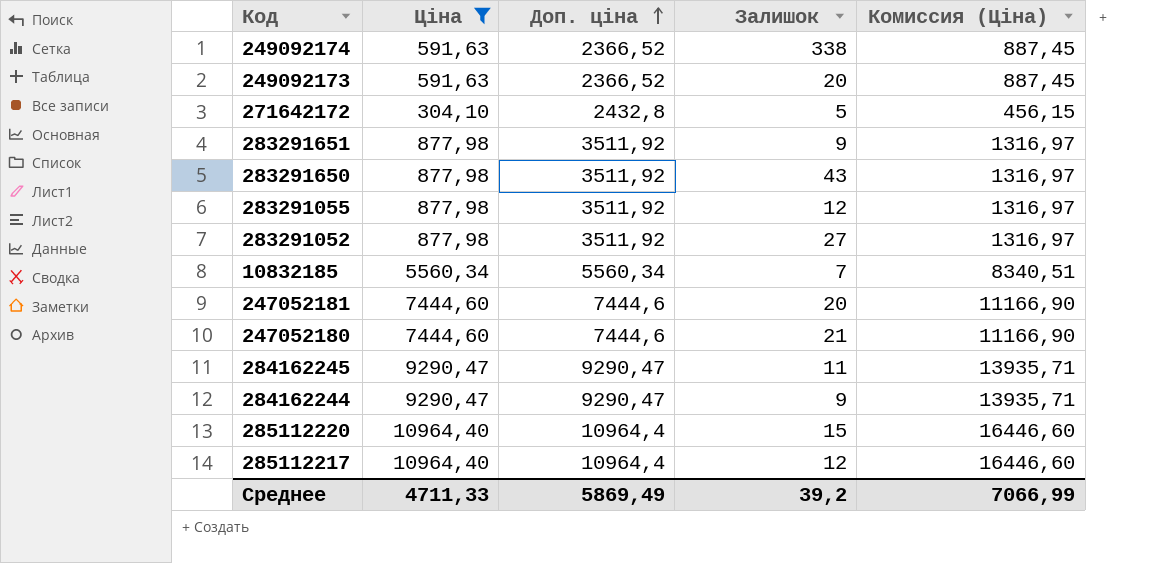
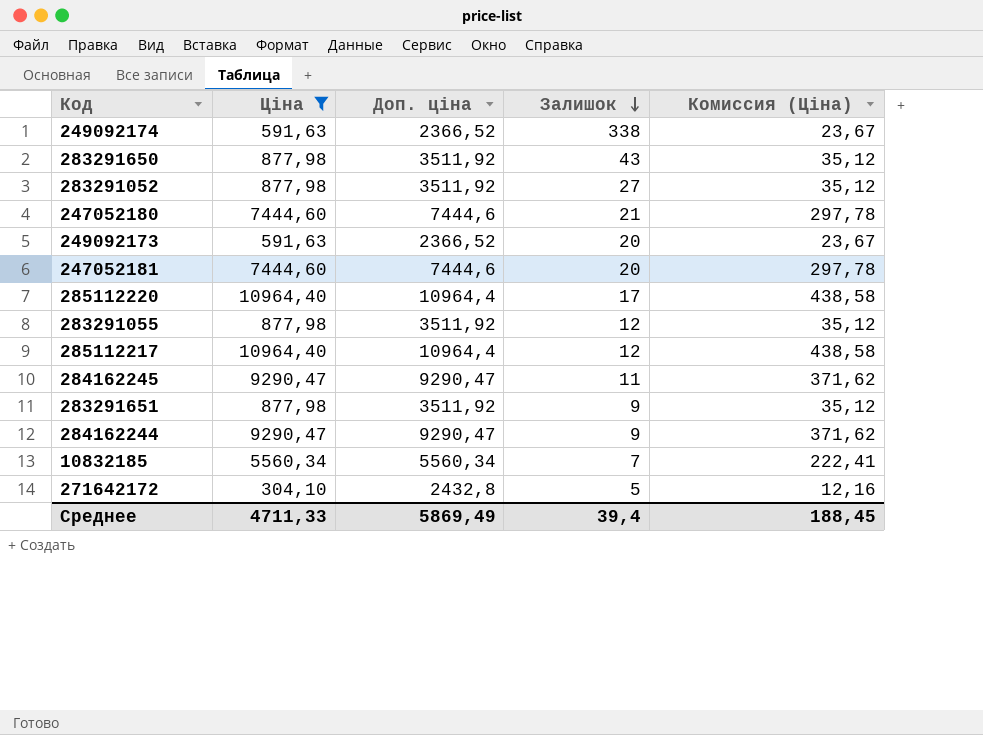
row order: Доп. ціна ascending -> Залишок descending
column Комиссия (Ціна) | formula: [Ціна] * 1,5 -> [Ціна] * 0,04
285112220 | Залишок: 15 -> 17
Среднее | Залишок: 39,2 -> 39,4
Среднее | Комиссия (Ціна): 7066,99 -> 188,45

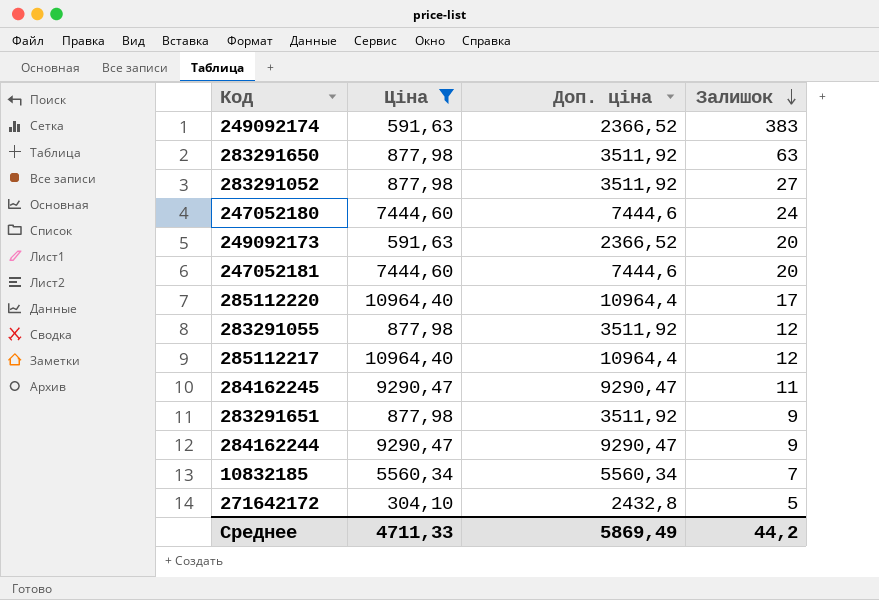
column Комиссия (Ціна) | formula: [Ціна] * 0,04 -> none
249092174 | Залишок: 338 -> 383
283291650 | Залишок: 43 -> 63
247052180 | Залишок: 21 -> 24
Среднее | Залишок: 39,4 -> 44,2

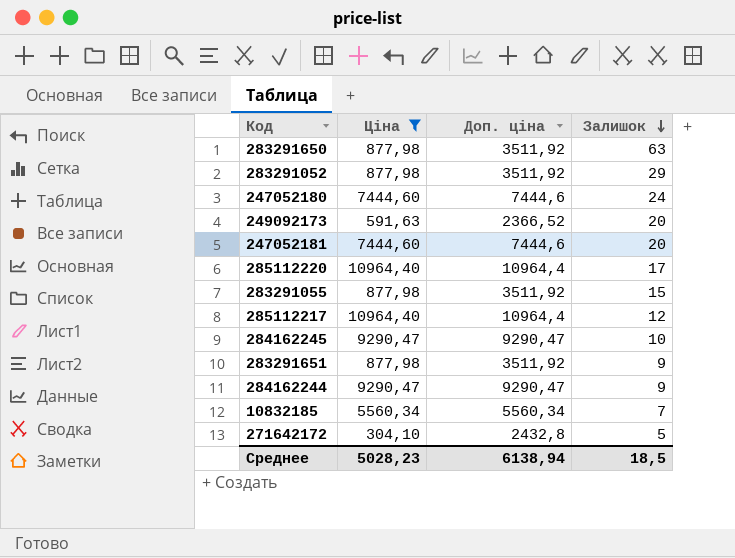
row 249092174: 591,63 | 2366,52 | 383 -> none
283291052 | Залишок: 27 -> 29
283291055 | Залишок: 12 -> 15
284162245 | Залишок: 11 -> 10
Среднее | Ціна: 4711,33 -> 5028,23
Среднее | Доп. ціна: 5869,49 -> 6138,94
Среднее | Залишок: 44,2 -> 18,5

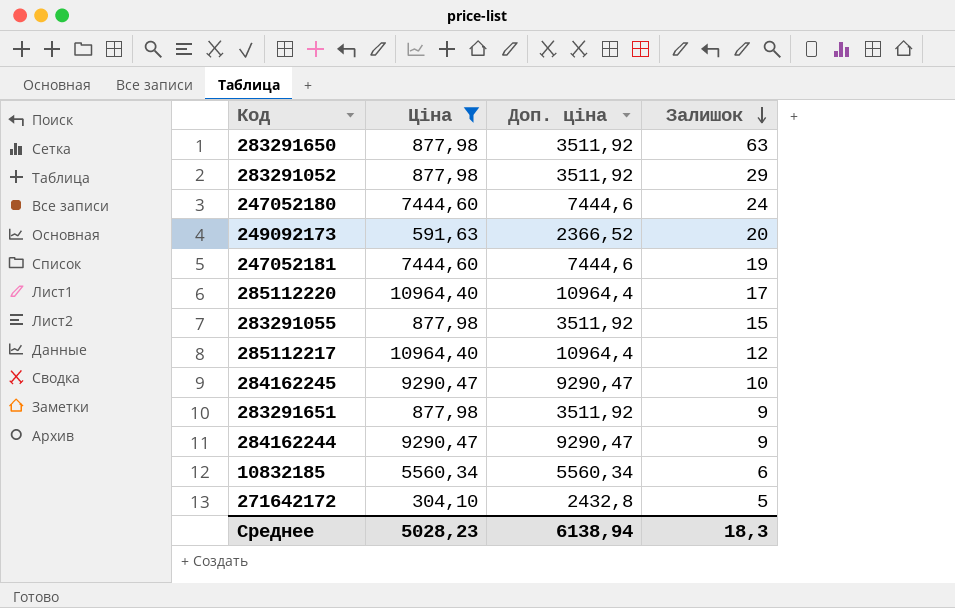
247052181 | Залишок: 20 -> 19
10832185 | Залишок: 7 -> 6
Среднее | Залишок: 18,5 -> 18,3

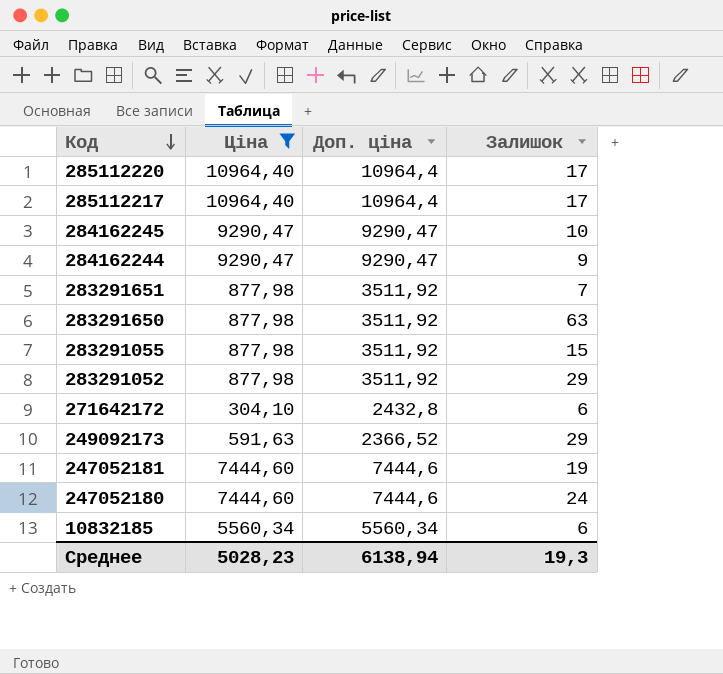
row order: Залишок descending -> Код descending
285112217 | Залишок: 12 -> 17
283291651 | Залишок: 9 -> 7
271642172 | Залишок: 5 -> 6
249092173 | Залишок: 20 -> 29
Среднее | Залишок: 18,3 -> 19,3

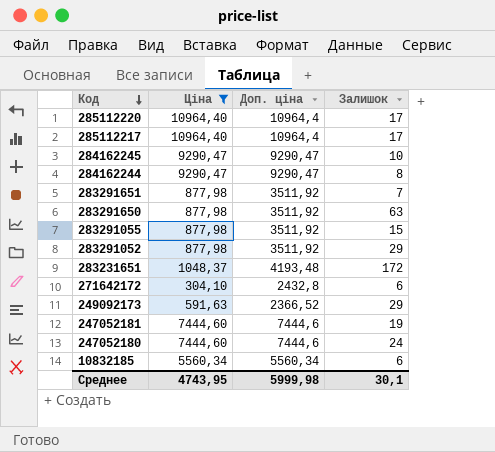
284162244 | Залишок: 9 -> 8
row 283231651: none -> 1048,37 | 4193,48 | 172
Среднее | Ціна: 5028,23 -> 4743,95
Среднее | Доп. ціна: 6138,94 -> 5999,98
Среднее | Залишок: 19,3 -> 30,1

